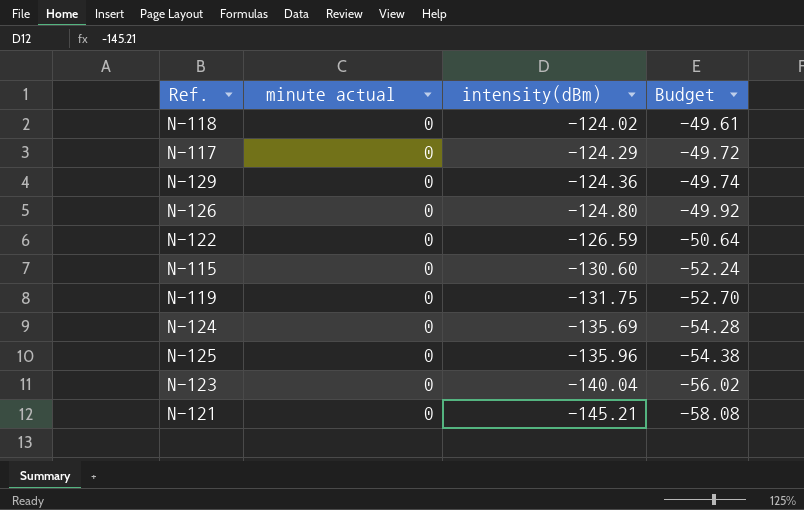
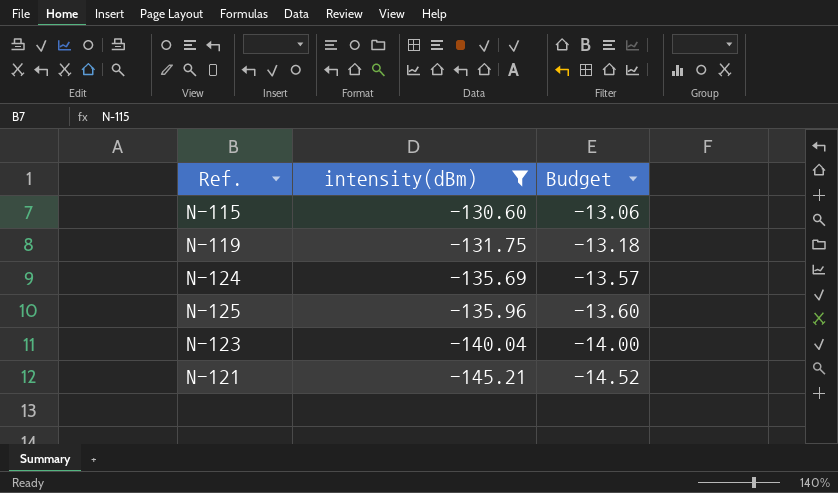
filter: none -> intensity(dBm) <= -130.60
column minute actual | position: 2 -> none
column Budget | formula: [intensity(dBm)] * 0.4 -> [intensity(dBm)] * 0.1

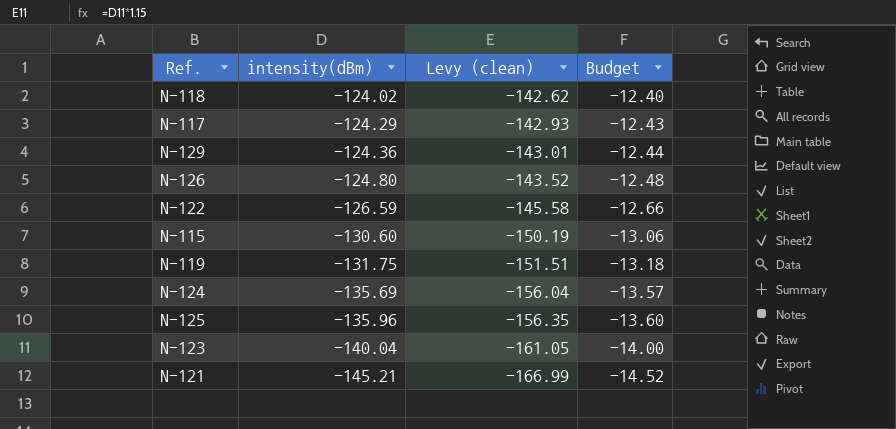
filter: intensity(dBm) <= -130.60 -> none
column Levy (clean) | formula: none -> [intensity(dBm)] * 1.15

